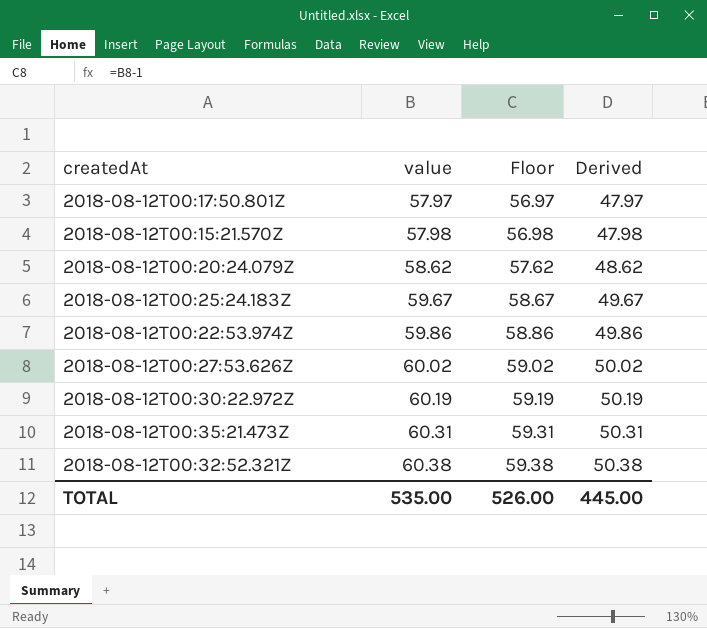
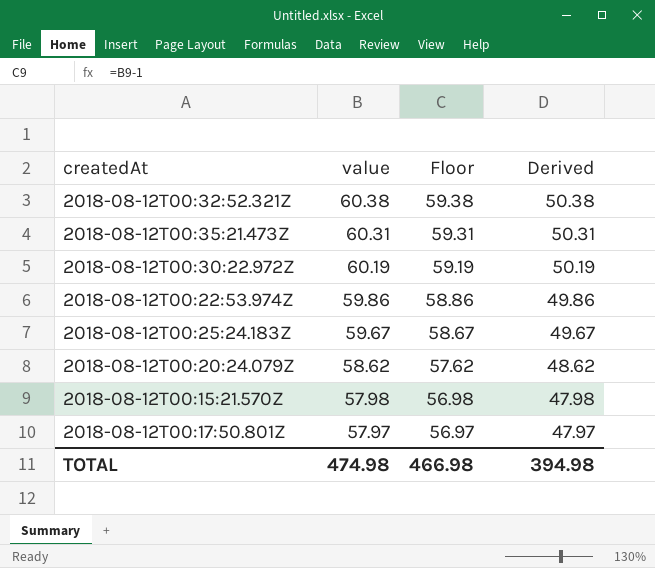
row order: value ascending -> value descending
row 2018-08-12T00:27:53.626Z: 60.02 | 59.02 | 50.02 -> none
TOTAL | value: 535.00 -> 474.98
TOTAL | Floor: 526.00 -> 466.98
TOTAL | Derived: 445.00 -> 394.98

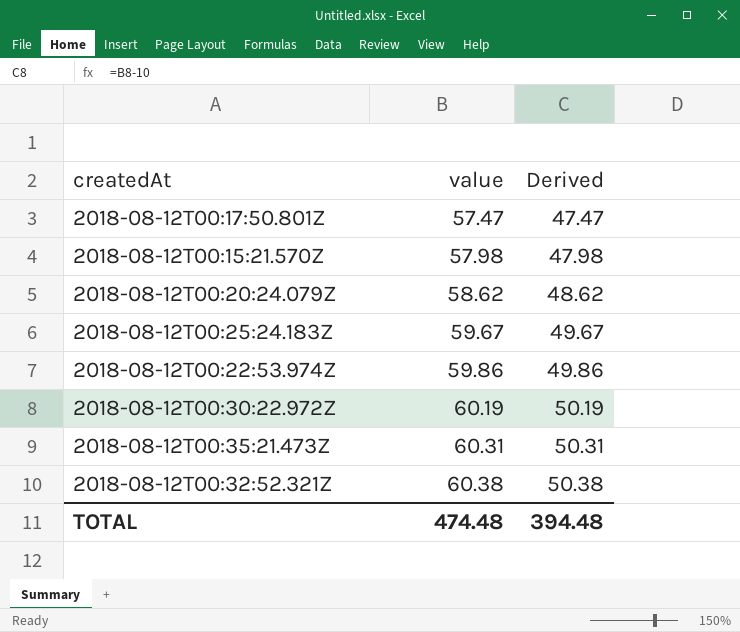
row order: value descending -> value ascending
column Floor | formula: [value] - 1 -> none
2018-08-12T00:17:50.801Z | value: 57.97 -> 57.47
2018-08-12T00:17:50.801Z | Derived: 47.97 -> 47.47
TOTAL | value: 474.98 -> 474.48
TOTAL | Derived: 394.98 -> 394.48

